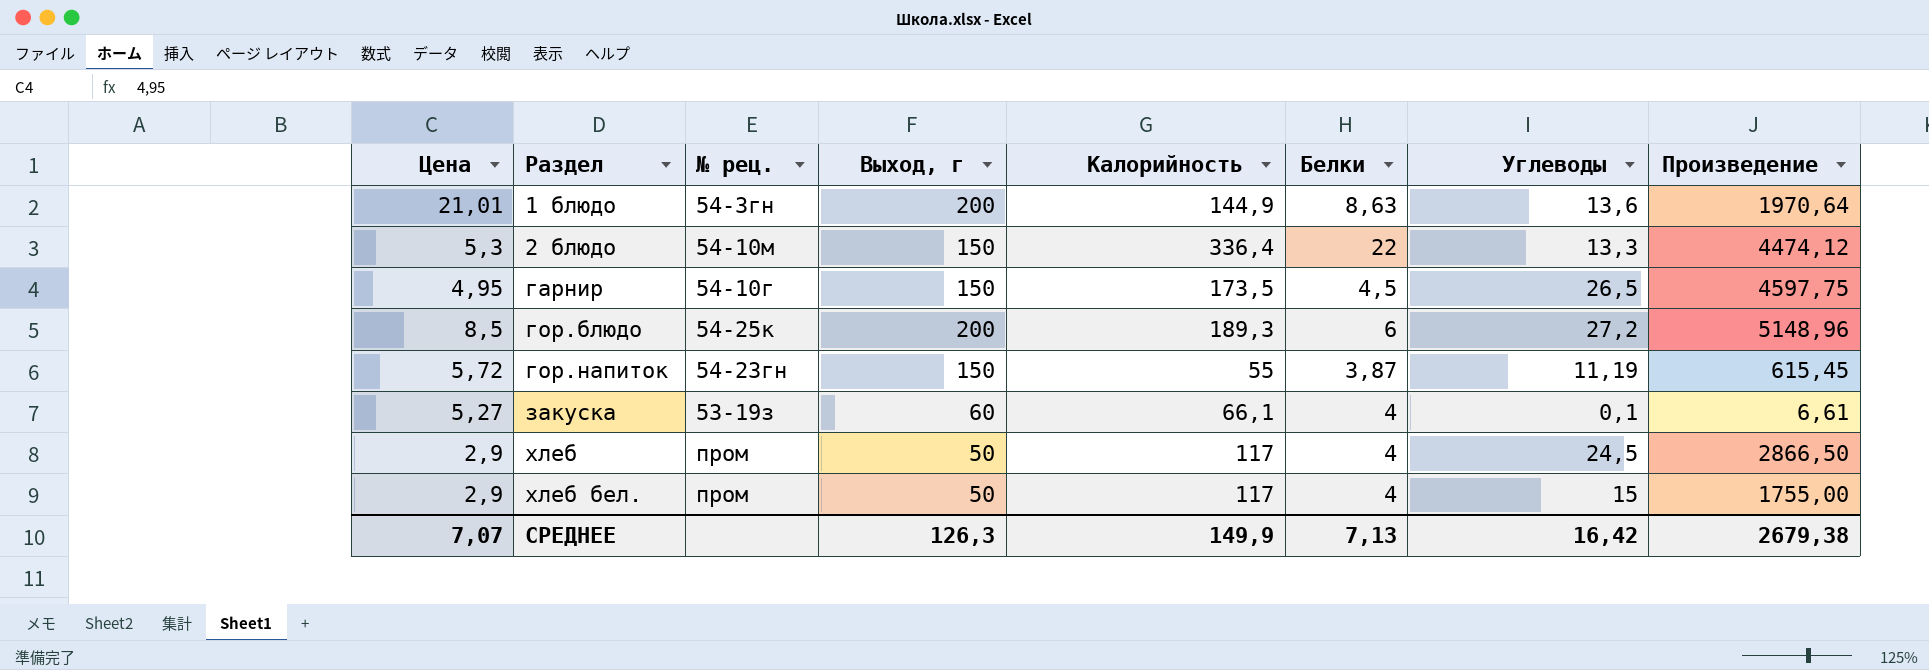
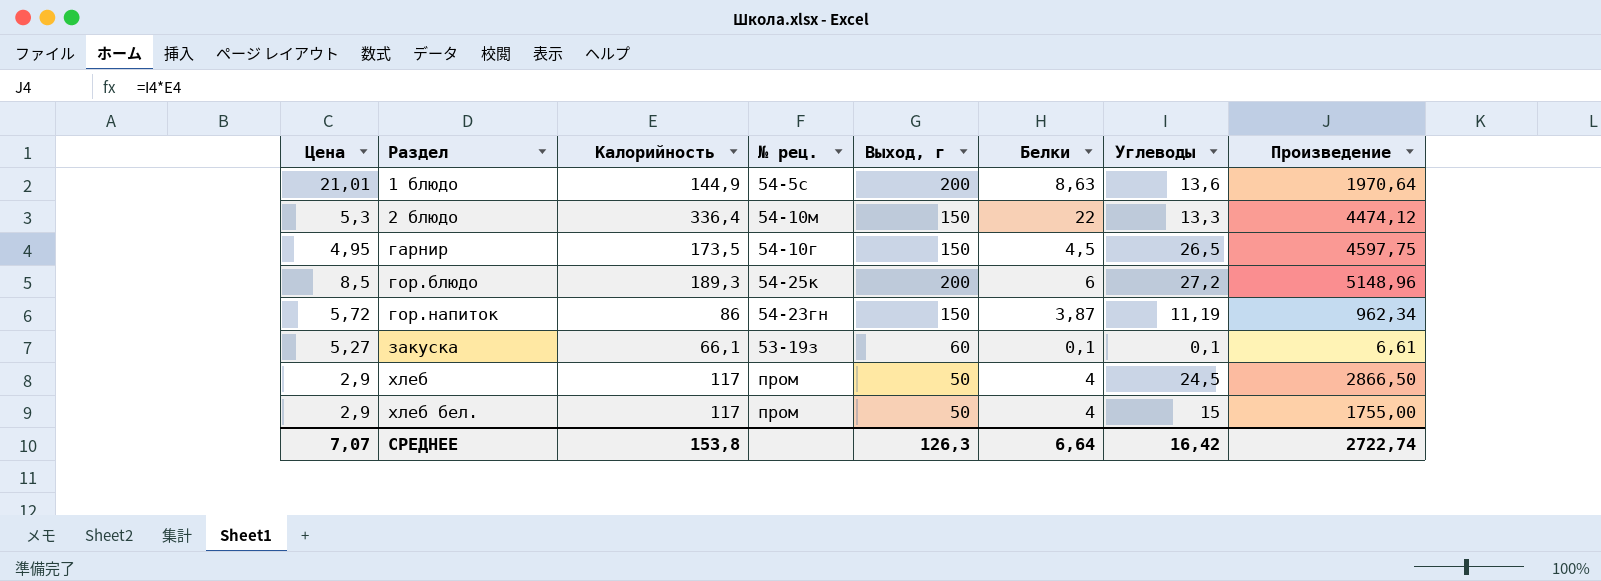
column Калорийность | position: 5 -> 3
1 блюдо | № рец.: 54-3гн -> 54-5с
гор.напиток | Калорийность: 55 -> 86
гор.напиток | Произведение: 615,45 -> 962,34
закуска | Белки: 4 -> 0,1
СРЕДНЕЕ | Калорийность: 149,9 -> 153,8
СРЕДНЕЕ | Белки: 7,13 -> 6,64
СРЕДНЕЕ | Произведение: 2679,38 -> 2722,74

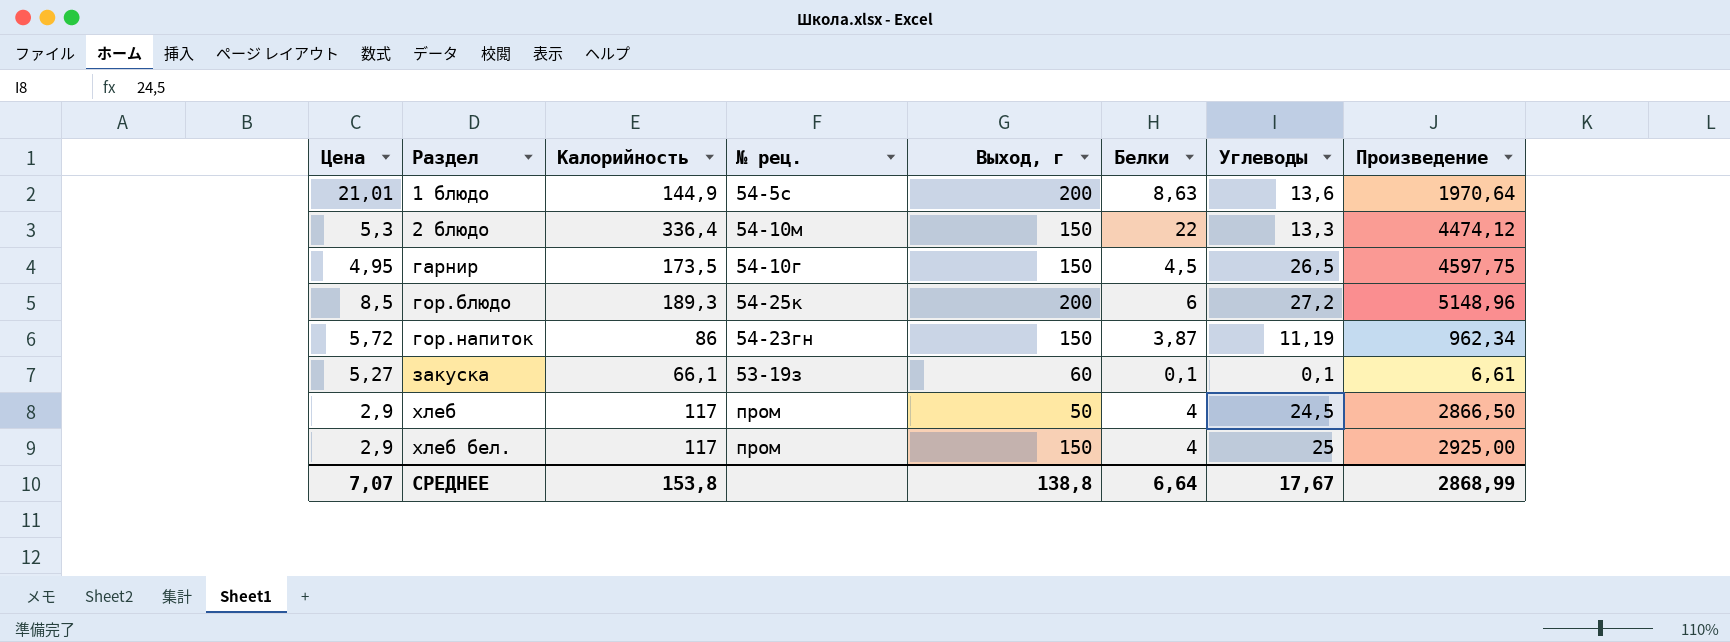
хлеб бел. | Выход, г: 50 -> 150
хлеб бел. | Углеводы: 15 -> 25
хлеб бел. | Произведение: 1755,00 -> 2925,00
СРЕДНЕЕ | Выход, г: 126,3 -> 138,8
СРЕДНЕЕ | Углеводы: 16,42 -> 17,67
СРЕДНЕЕ | Произведение: 2722,74 -> 2868,99

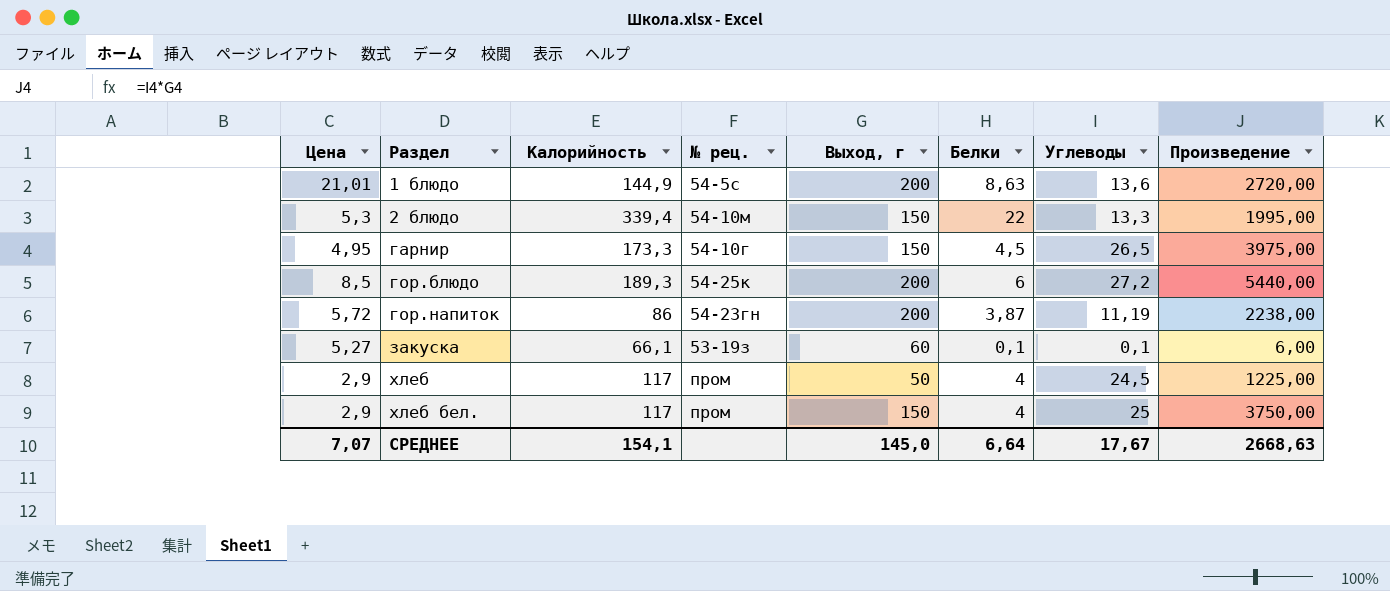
column Произведение | formula: [Калорийность] * [Углеводы] -> [Выход, г] * [Углеводы]
2 блюдо | Калорийность: 336,4 -> 339,4
гарнир | Калорийность: 173,5 -> 173,3
гор.напиток | Выход, г: 150 -> 200
СРЕДНЕЕ | Калорийность: 153,8 -> 154,1
СРЕДНЕЕ | Выход, г: 138,8 -> 145,0
СРЕДНЕЕ | Произведение: 2868,99 -> 2668,63

